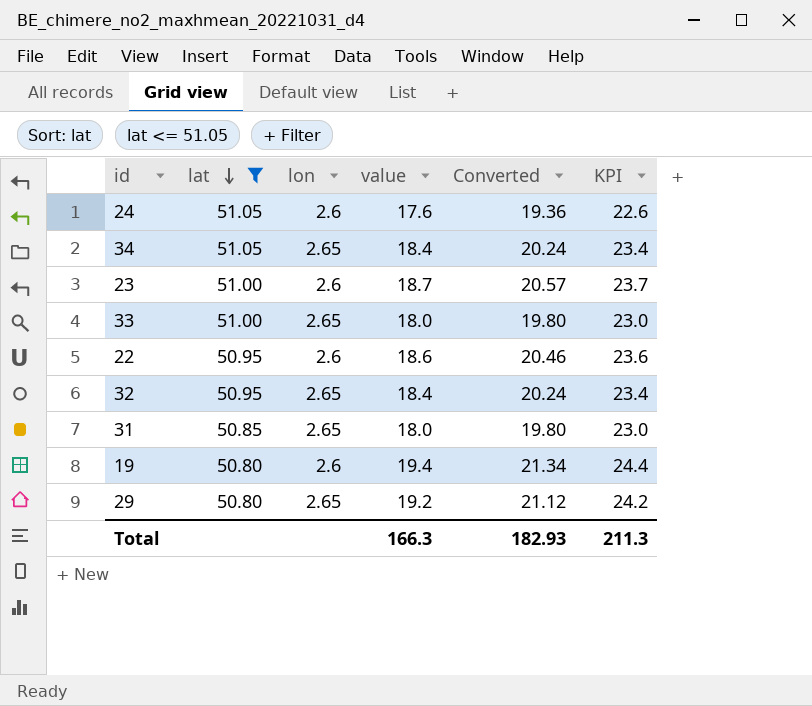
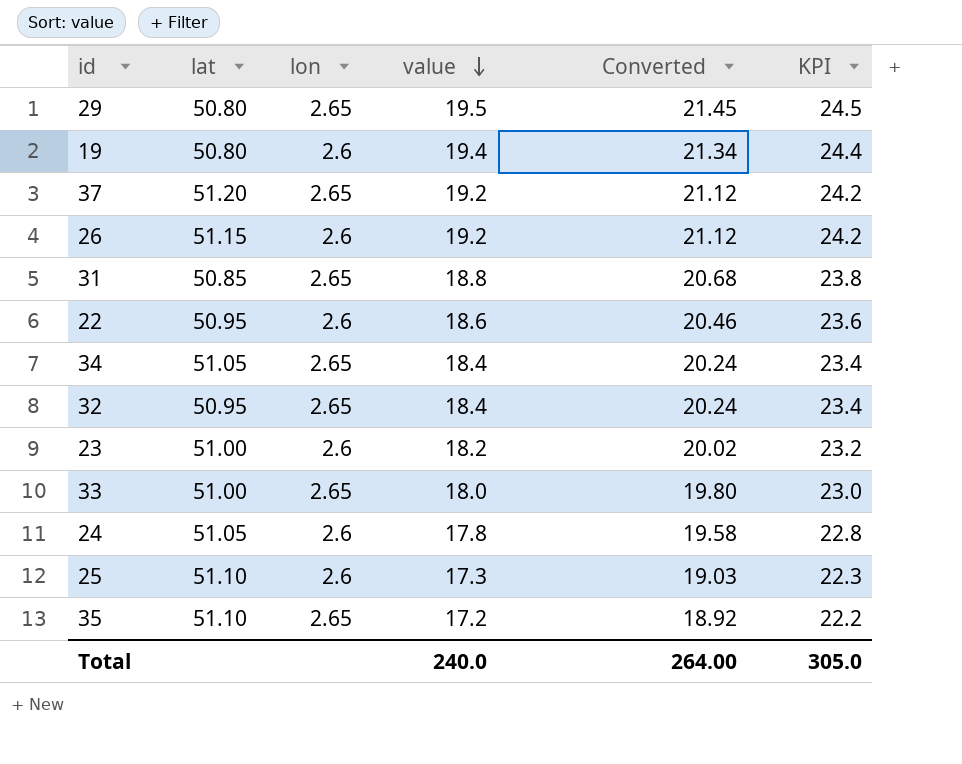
filter: lat <= 51.05 -> none
row order: lat descending -> value descending
29 | value: 19.2 -> 19.5
29 | Converted: 21.12 -> 21.45
29 | KPI: 24.2 -> 24.5
31 | value: 18.0 -> 18.8
31 | Converted: 19.80 -> 20.68
31 | KPI: 23.0 -> 23.8
23 | value: 18.7 -> 18.2
23 | Converted: 20.57 -> 20.02
23 | KPI: 23.7 -> 23.2
24 | value: 17.6 -> 17.8
24 | Converted: 19.36 -> 19.58
24 | KPI: 22.6 -> 22.8
Total | value: 166.3 -> 240.0
Total | Converted: 182.93 -> 264.00
Total | KPI: 211.3 -> 305.0

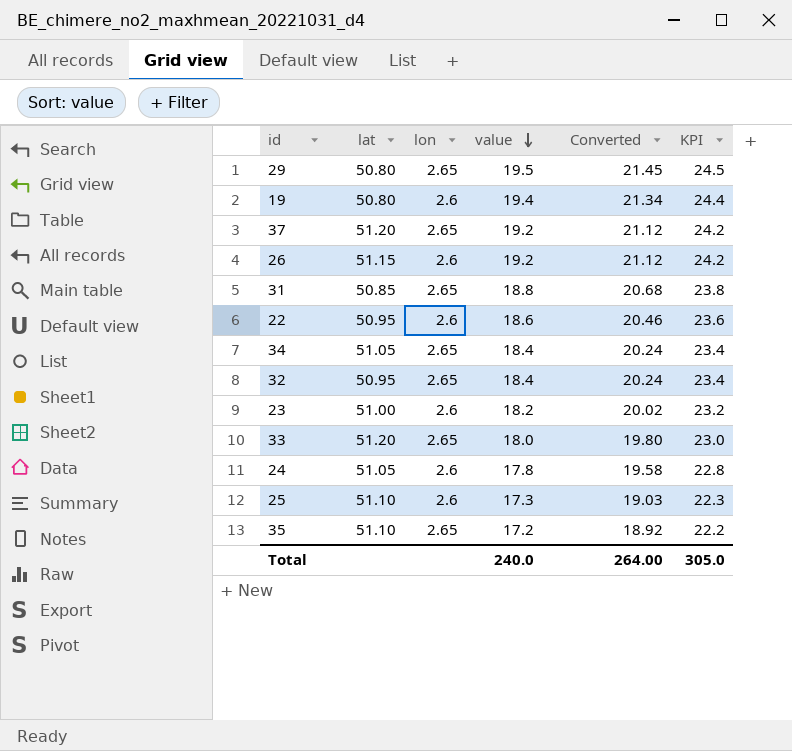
33 | lat: 51.00 -> 51.20

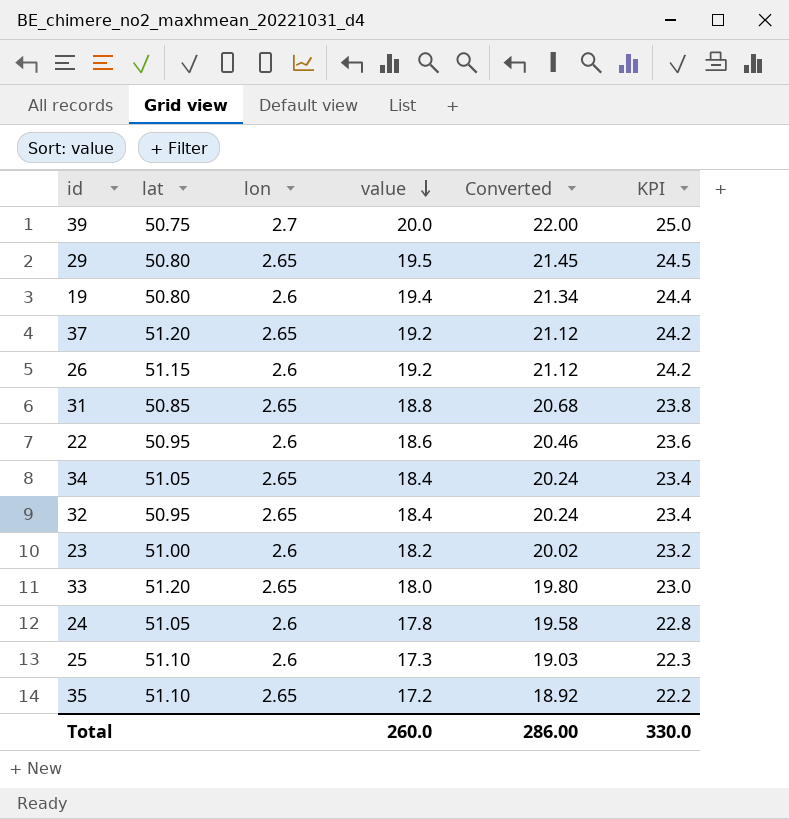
row 39: none -> 50.75 | 2.7 | 20.0 | 22.00 | 25.0
Total | value: 240.0 -> 260.0
Total | Converted: 264.00 -> 286.00
Total | KPI: 305.0 -> 330.0

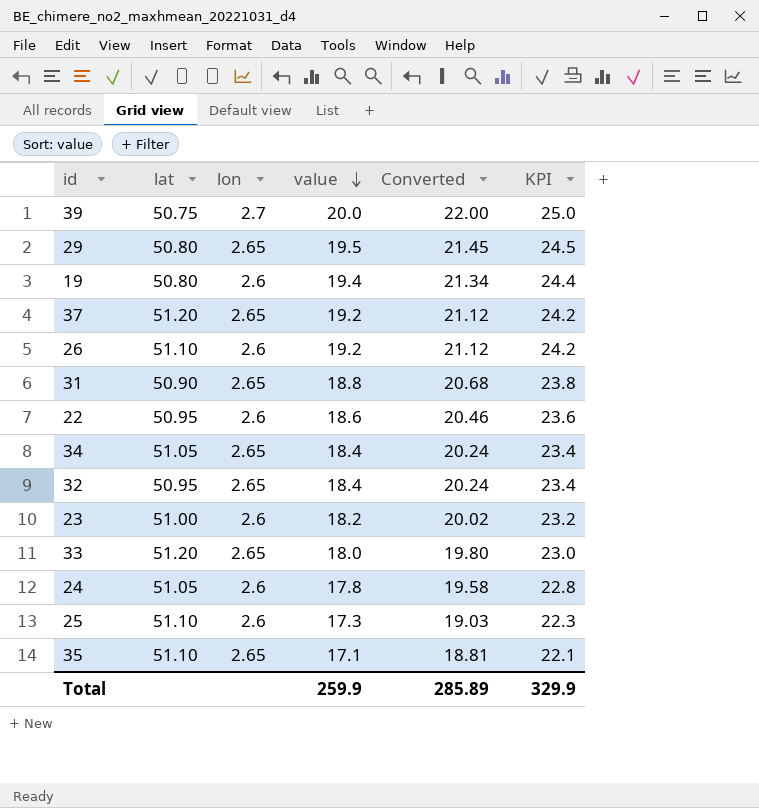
26 | lat: 51.15 -> 51.10
31 | lat: 50.85 -> 50.90
35 | value: 17.2 -> 17.1
35 | Converted: 18.92 -> 18.81
35 | KPI: 22.2 -> 22.1
Total | value: 260.0 -> 259.9
Total | Converted: 286.00 -> 285.89
Total | KPI: 330.0 -> 329.9

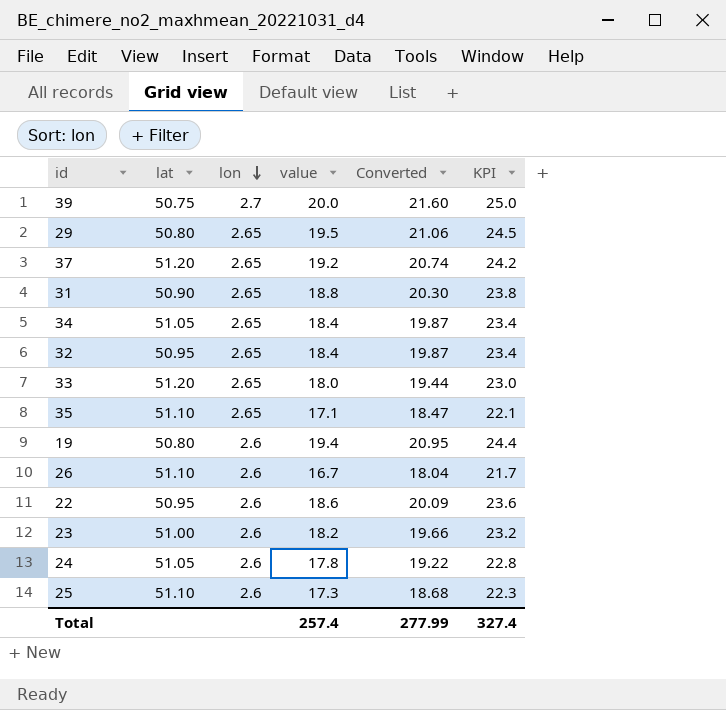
row order: value descending -> lon descending
column Converted | formula: [value] * 1.1 -> [value] * 1.08
26 | value: 19.2 -> 16.7
26 | KPI: 24.2 -> 21.7
Total | value: 259.9 -> 257.4
Total | Converted: 285.89 -> 277.99
Total | KPI: 329.9 -> 327.4

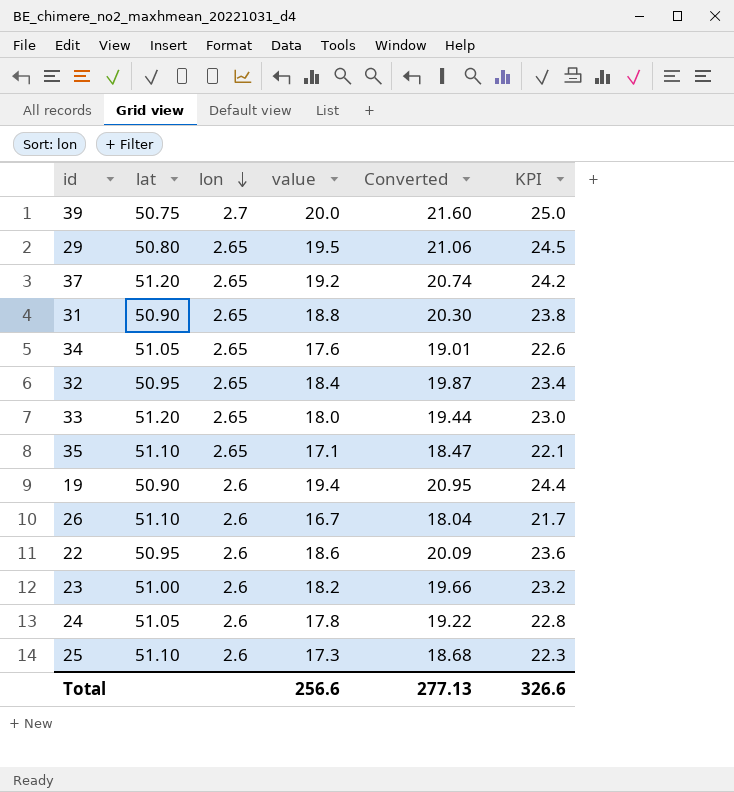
34 | value: 18.4 -> 17.6
34 | Converted: 19.87 -> 19.01
34 | KPI: 23.4 -> 22.6
19 | lat: 50.80 -> 50.90
Total | value: 257.4 -> 256.6
Total | Converted: 277.99 -> 277.13
Total | KPI: 327.4 -> 326.6

